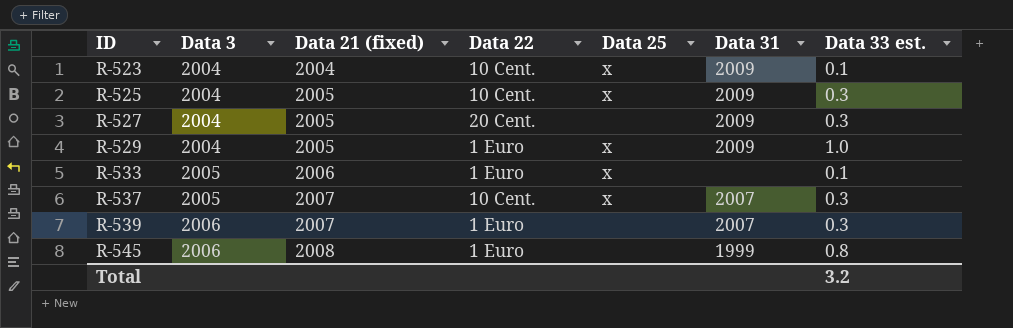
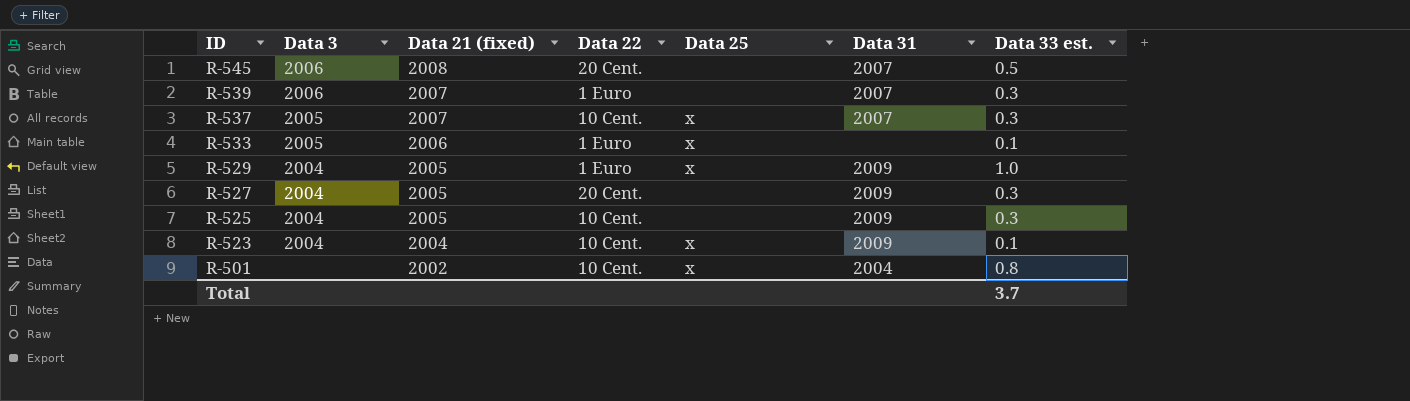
row order: ID ascending -> ID descending
R-545 | Data 22: 1 Euro -> 20 Cent.
R-545 | Data 31: 1999 -> 2007
R-545 | Data 33 est.: 0.8 -> 0.5
R-525 | Data 25: x -> none
row R-501: none -> none | 2002 | 10 Cent. | x | 2004 | 0.8
Total | Data 33 est.: 3.2 -> 3.7

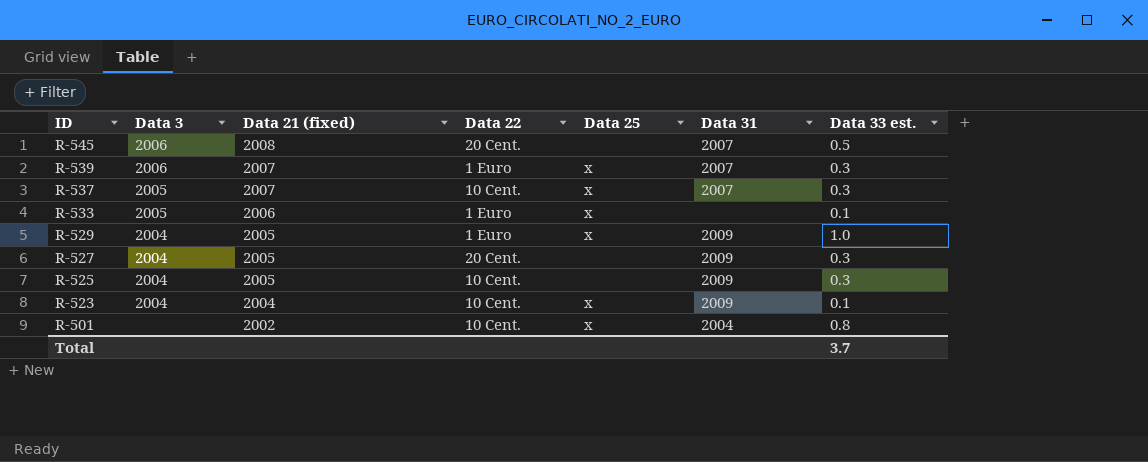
R-539 | Data 25: none -> x

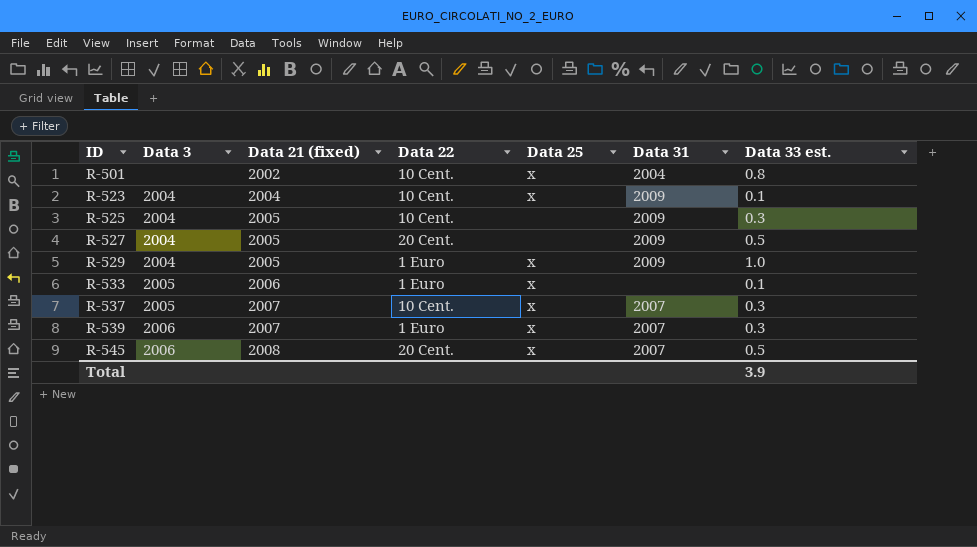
row order: ID descending -> ID ascending
R-527 | Data 33 est.: 0.3 -> 0.5
R-545 | Data 25: none -> x
Total | Data 33 est.: 3.7 -> 3.9

